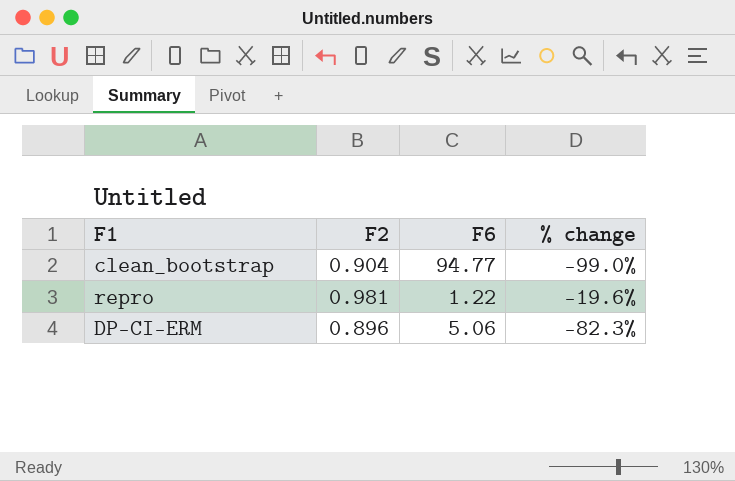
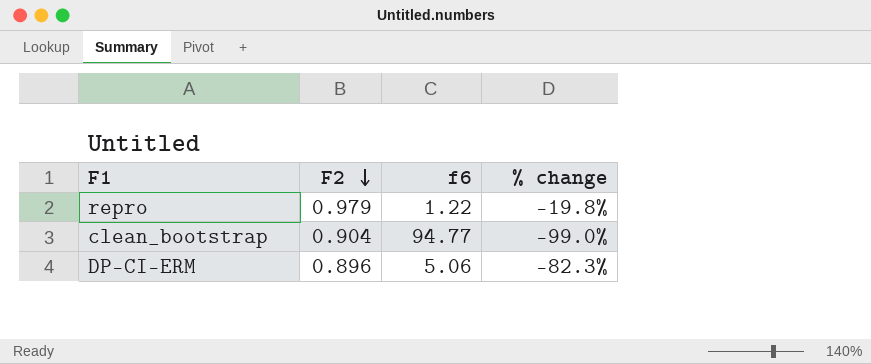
row order: none -> F2 descending
column name: F6 -> f6
repro | F2: 0.981 -> 0.979
repro | % change: -19.6% -> -19.8%

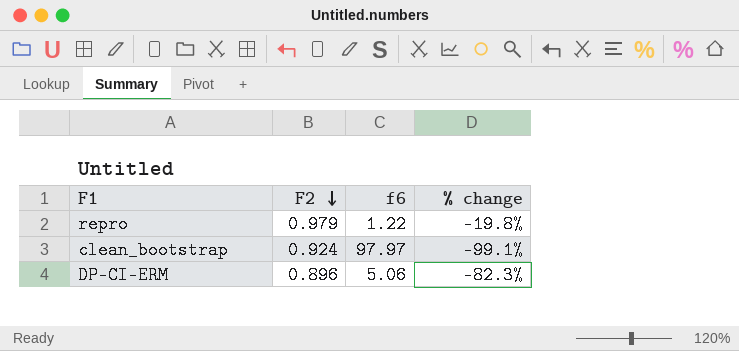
clean_bootstrap | F2: 0.904 -> 0.924
clean_bootstrap | f6: 94.77 -> 97.97
clean_bootstrap | % change: -99.0% -> -99.1%

